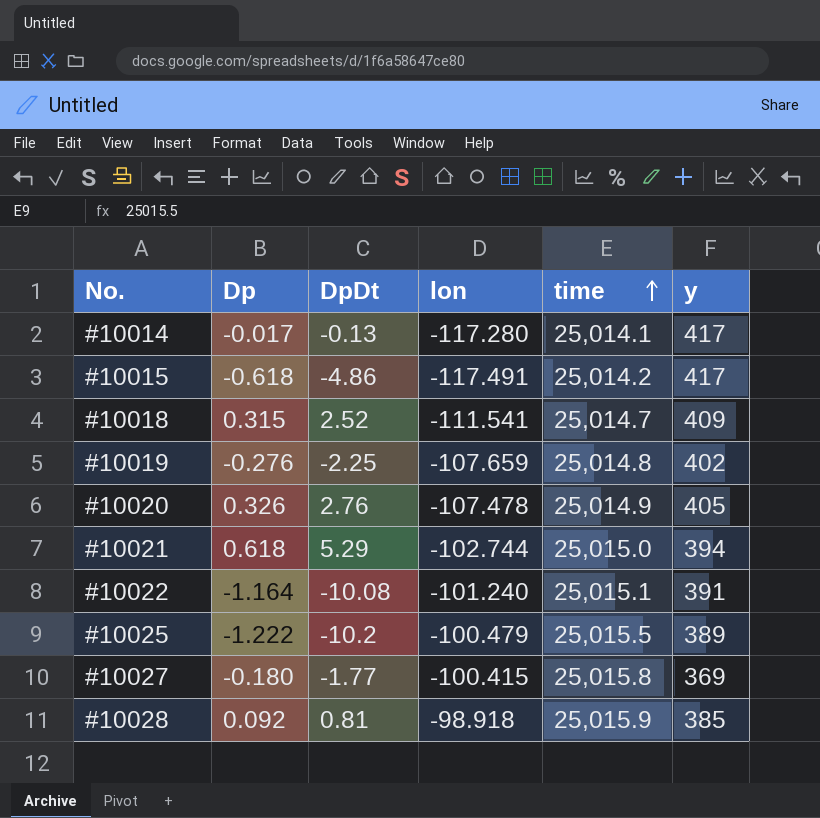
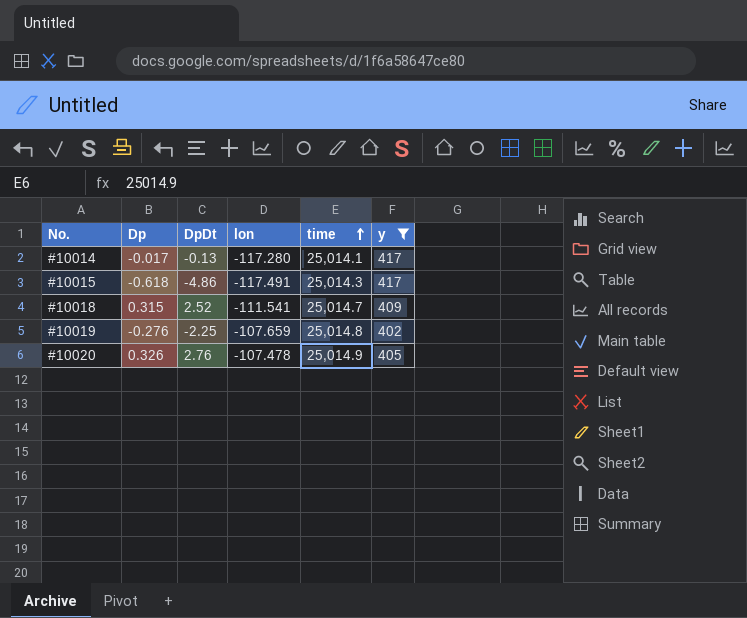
filter: none -> y >= 402
#10015 | time: 25,014.2 -> 25,014.3

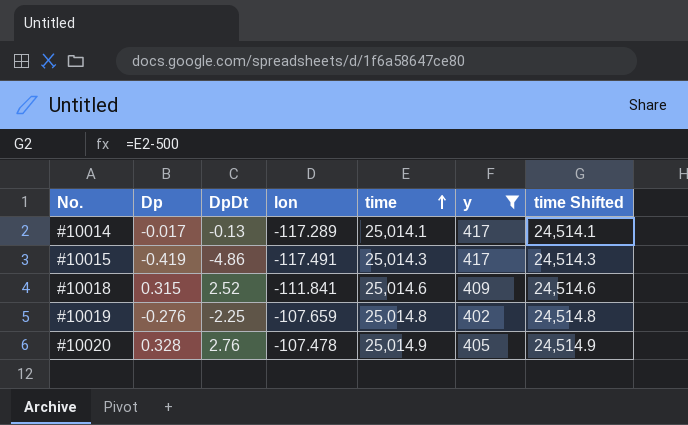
column time Shifted | formula: none -> [time] - 500
#10014 | lon: -117.280 -> -117.289
#10015 | Dp: -0.618 -> -0.419
#10018 | lon: -111.541 -> -111.841
#10018 | time: 25,014.7 -> 25,014.6
#10020 | Dp: 0.326 -> 0.328

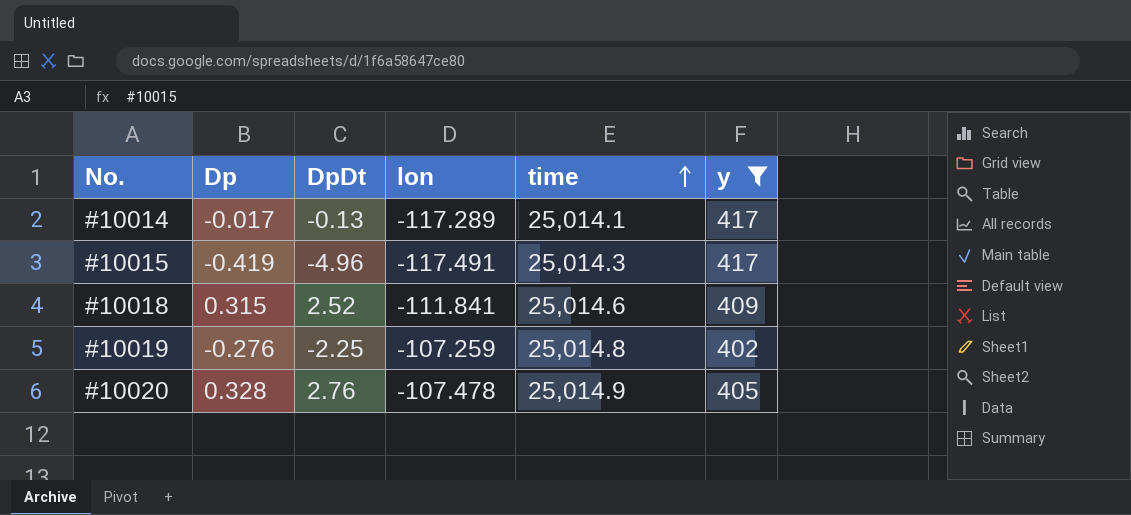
column time Shifted | formula: [time] - 500 -> none
#10015 | DpDt: -4.86 -> -4.96
#10019 | lon: -107.659 -> -107.259

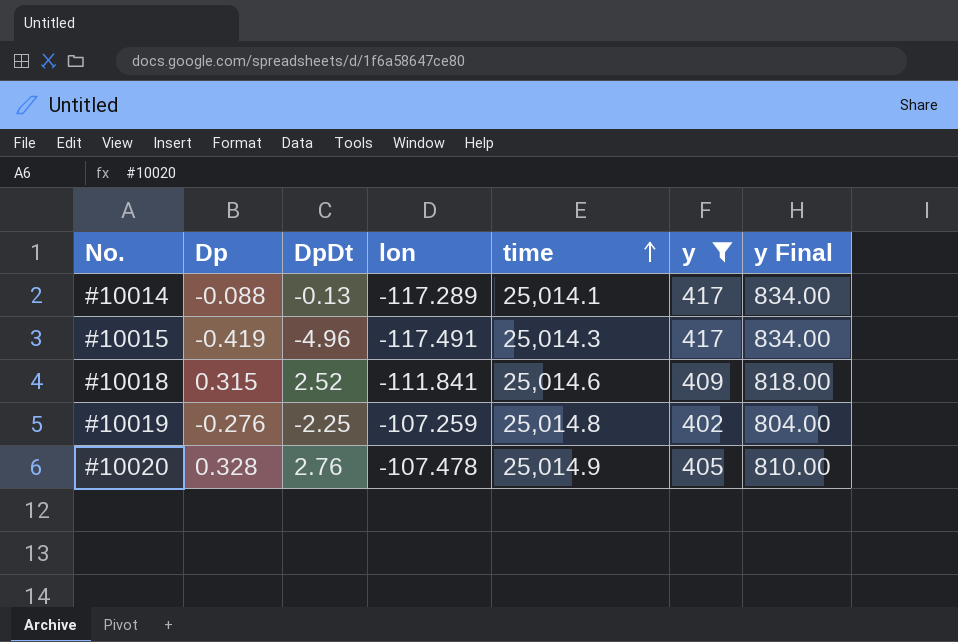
column y Final | formula: none -> [y] * 2
#10014 | Dp: -0.017 -> -0.088

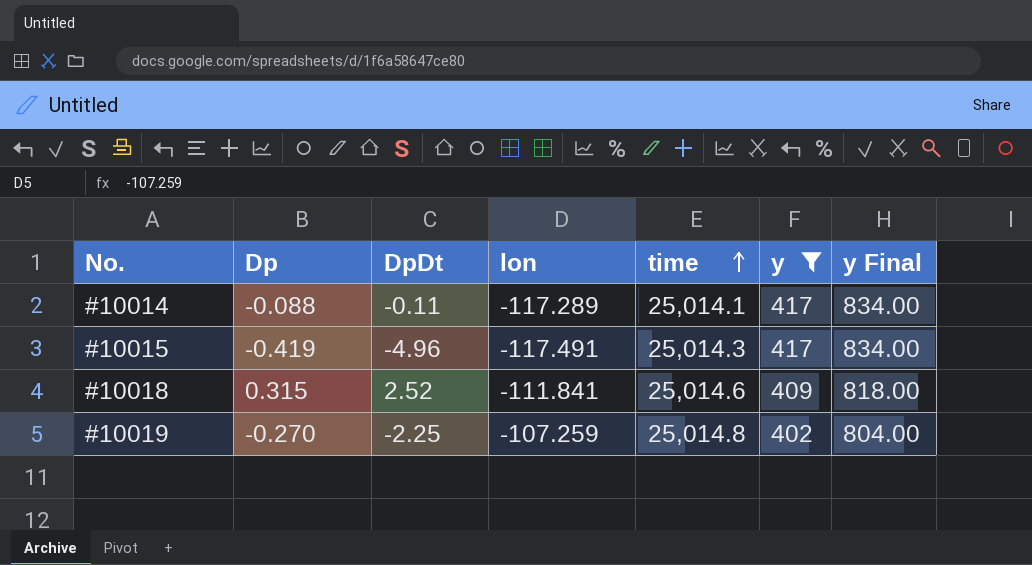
row #10020: 0.328 | 2.76 | -107.478 | 25,014.9 | 405 | 810.00 -> none
#10014 | DpDt: -0.13 -> -0.11
#10019 | Dp: -0.276 -> -0.270

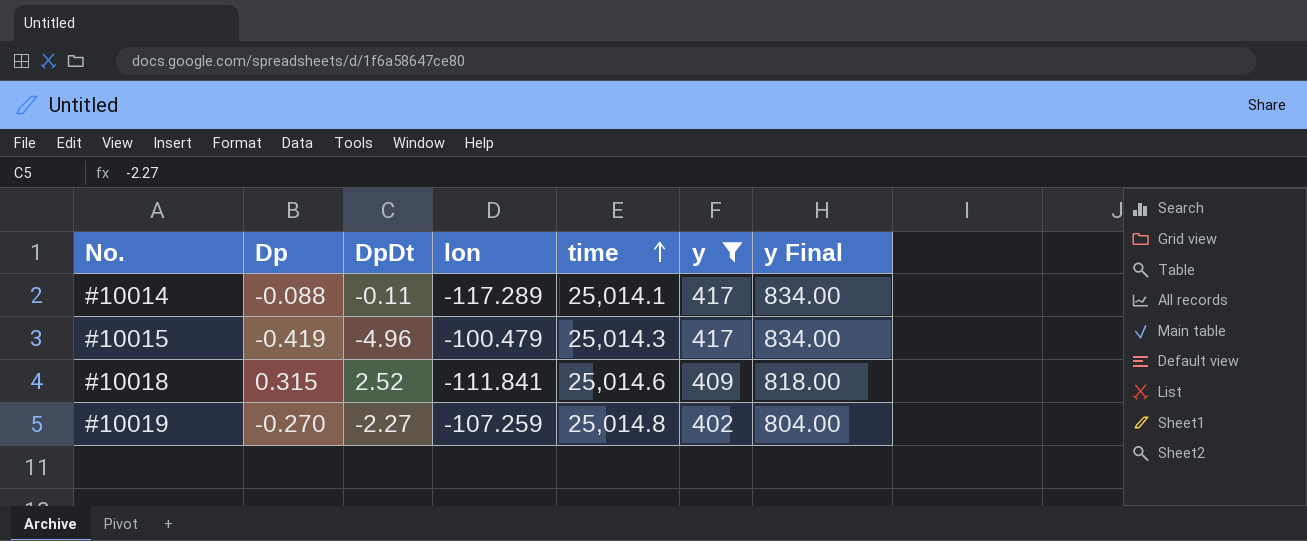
#10015 | lon: -117.491 -> -100.479
#10019 | DpDt: -2.25 -> -2.27

